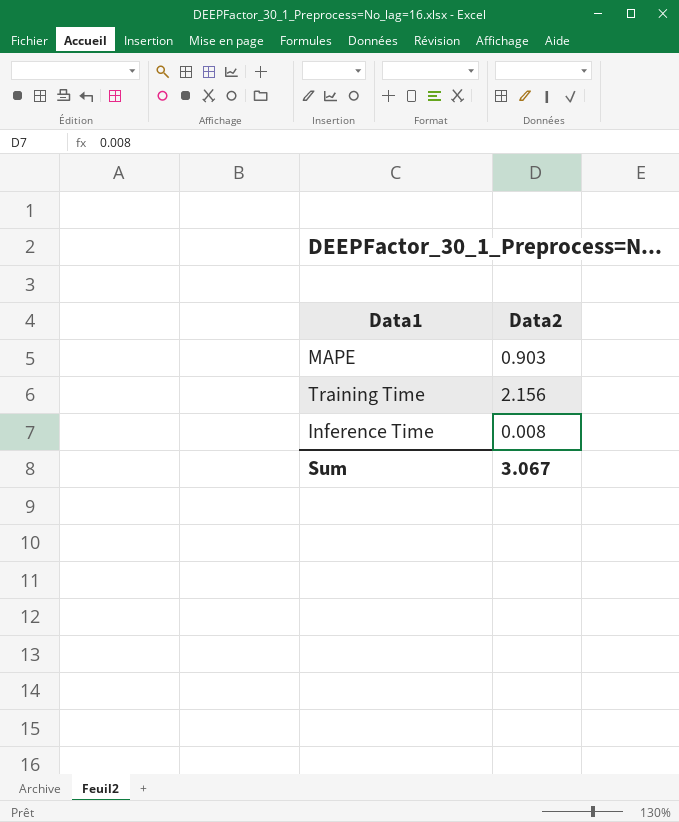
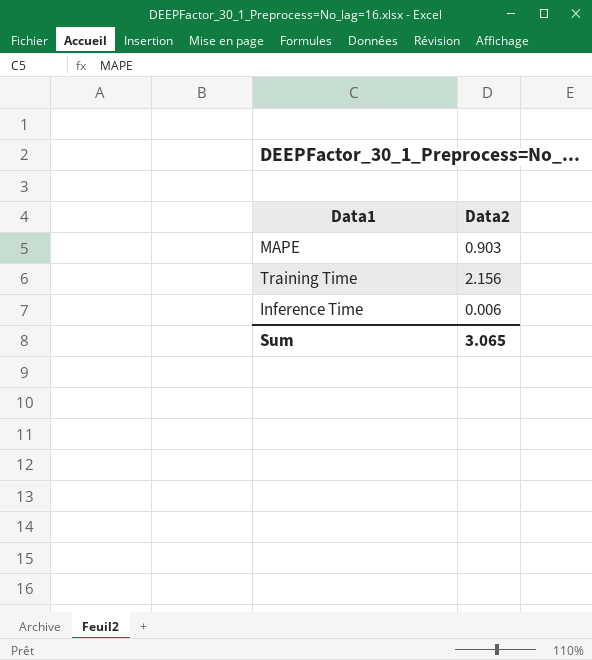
Inference Time | Data2: 0.008 -> 0.006
Sum | Data2: 3.067 -> 3.065

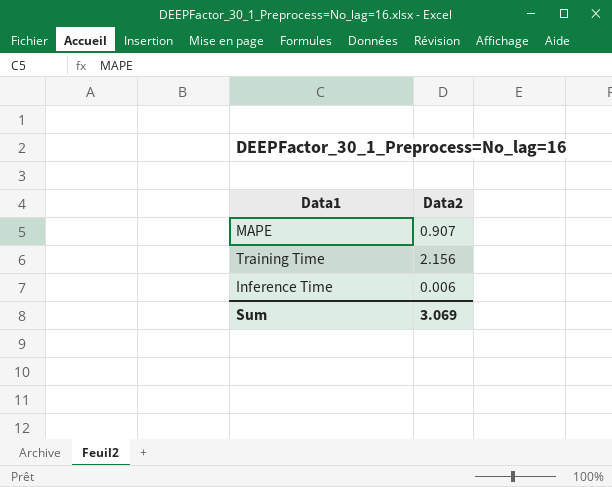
MAPE | Data2: 0.903 -> 0.907
Sum | Data2: 3.065 -> 3.069

